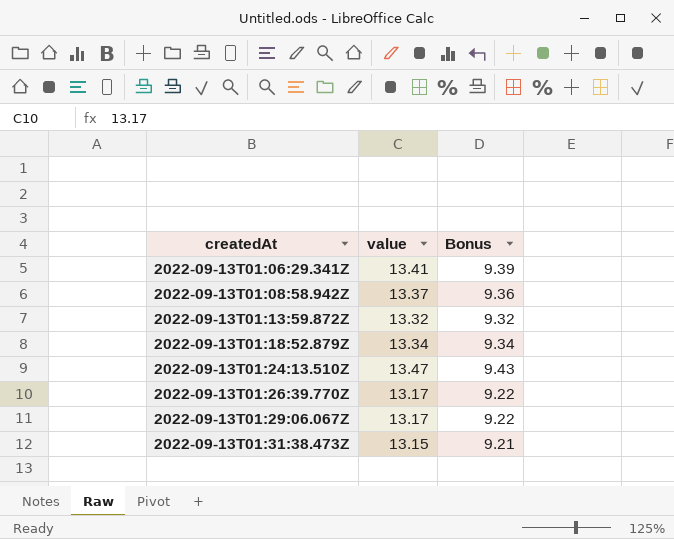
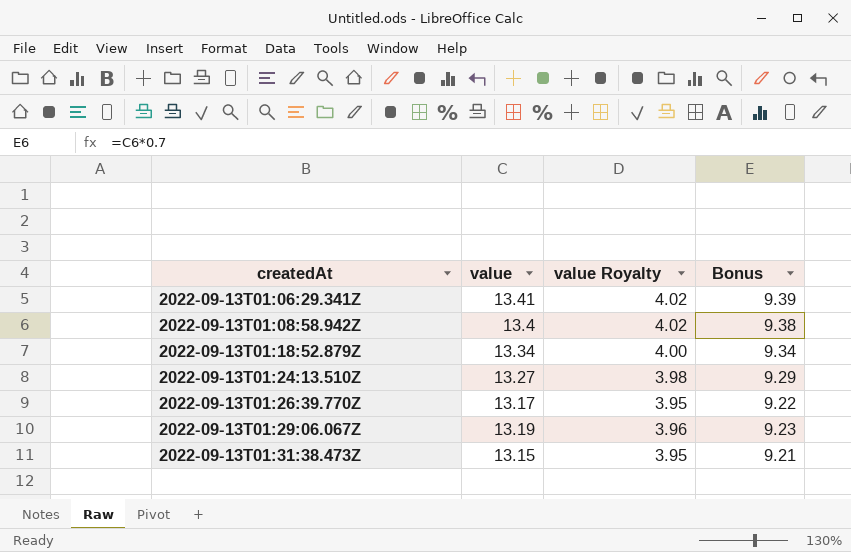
column value Royalty | formula: none -> [value] * 0.3
row 2022-09-13T01:13:59.872Z: 13.32 | 9.32 -> none
2022-09-13T01:08:58.942Z | value: 13.37 -> 13.4
2022-09-13T01:08:58.942Z | Bonus: 9.36 -> 9.38
2022-09-13T01:24:13.510Z | value: 13.47 -> 13.27
2022-09-13T01:24:13.510Z | Bonus: 9.43 -> 9.29
2022-09-13T01:29:06.067Z | value: 13.17 -> 13.19
2022-09-13T01:29:06.067Z | Bonus: 9.22 -> 9.23

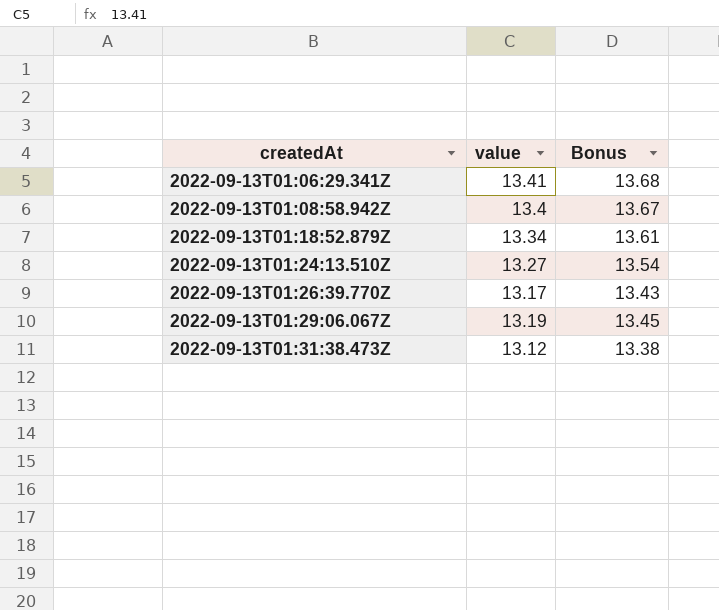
column value Royalty | formula: [value] * 0.3 -> none
column Bonus | formula: [value] * 0.7 -> [value] * 1.02
2022-09-13T01:31:38.473Z | value: 13.15 -> 13.12

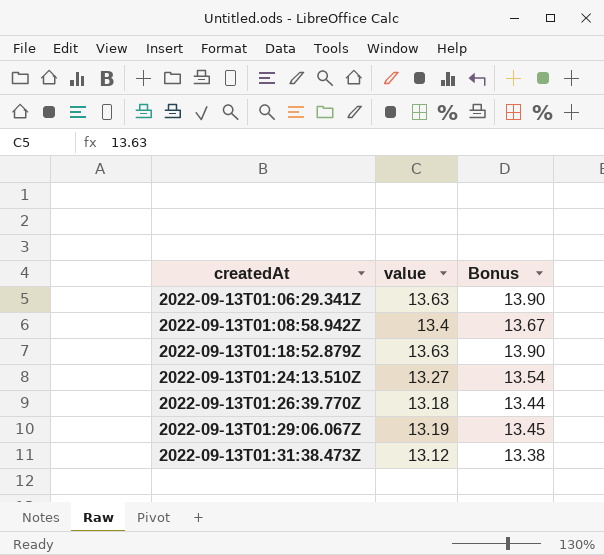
2022-09-13T01:06:29.341Z | value: 13.41 -> 13.63
2022-09-13T01:06:29.341Z | Bonus: 13.68 -> 13.90
2022-09-13T01:18:52.879Z | value: 13.34 -> 13.63
2022-09-13T01:18:52.879Z | Bonus: 13.61 -> 13.90
2022-09-13T01:26:39.770Z | value: 13.17 -> 13.18
2022-09-13T01:26:39.770Z | Bonus: 13.43 -> 13.44

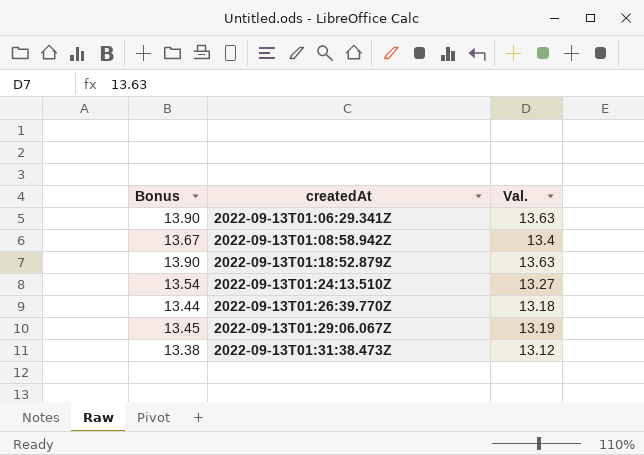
column Bonus | position: 3 -> 1
column name: value -> Val.

